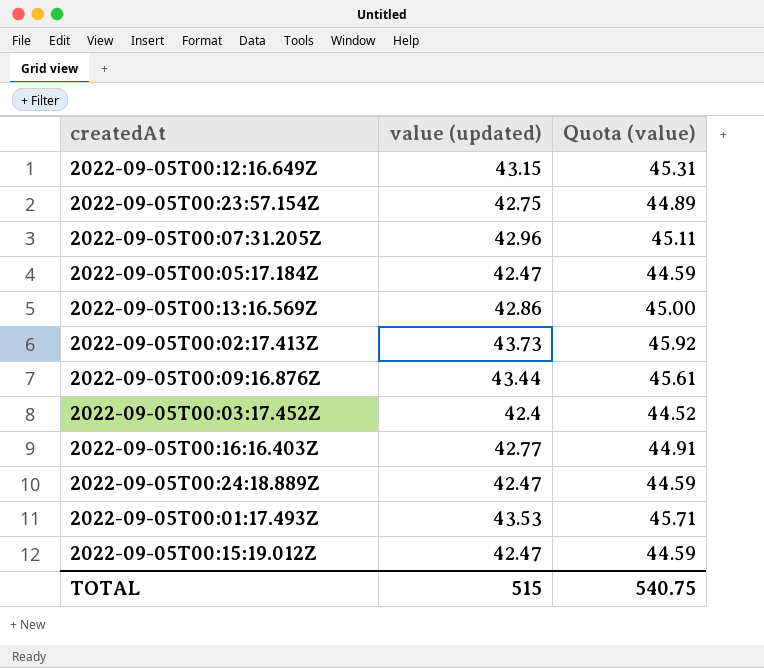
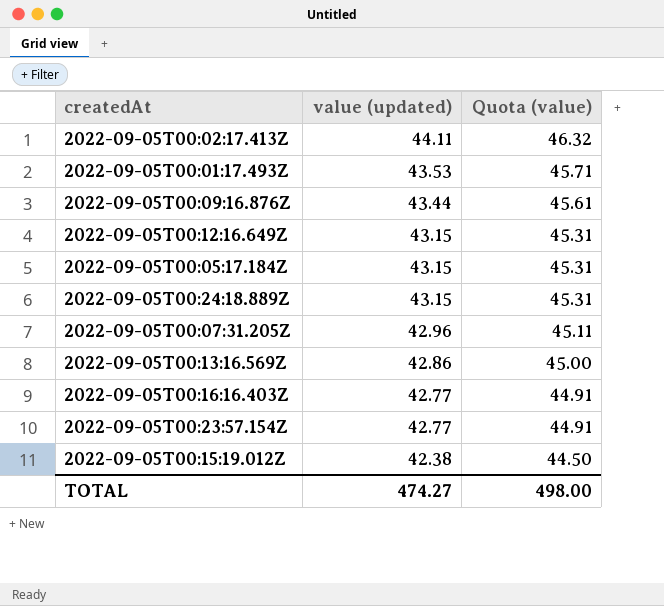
row order: none -> value (updated) descending
row 2022-09-05T00:03:17.452Z: 42.4 | 44.52 -> none
2022-09-05T00:02:17.413Z | value (updated): 43.73 -> 44.11
2022-09-05T00:02:17.413Z | Quota (value): 45.92 -> 46.32
2022-09-05T00:05:17.184Z | value (updated): 42.47 -> 43.15
2022-09-05T00:05:17.184Z | Quota (value): 44.59 -> 45.31
2022-09-05T00:24:18.889Z | value (updated): 42.47 -> 43.15
2022-09-05T00:24:18.889Z | Quota (value): 44.59 -> 45.31
2022-09-05T00:23:57.154Z | value (updated): 42.75 -> 42.77
2022-09-05T00:23:57.154Z | Quota (value): 44.89 -> 44.91
2022-09-05T00:15:19.012Z | value (updated): 42.47 -> 42.38
2022-09-05T00:15:19.012Z | Quota (value): 44.59 -> 44.50
TOTAL | value (updated): 515 -> 474.27
TOTAL | Quota (value): 540.75 -> 498.00

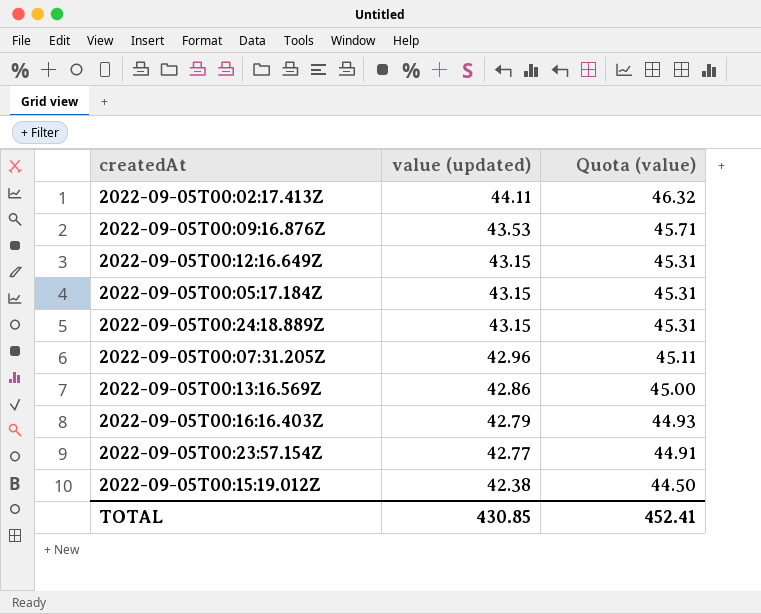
row 2022-09-05T00:01:17.493Z: 43.53 | 45.71 -> none
2022-09-05T00:09:16.876Z | value (updated): 43.44 -> 43.53
2022-09-05T00:09:16.876Z | Quota (value): 45.61 -> 45.71
2022-09-05T00:16:16.403Z | value (updated): 42.77 -> 42.79
2022-09-05T00:16:16.403Z | Quota (value): 44.91 -> 44.93
TOTAL | value (updated): 474.27 -> 430.85
TOTAL | Quota (value): 498.00 -> 452.41

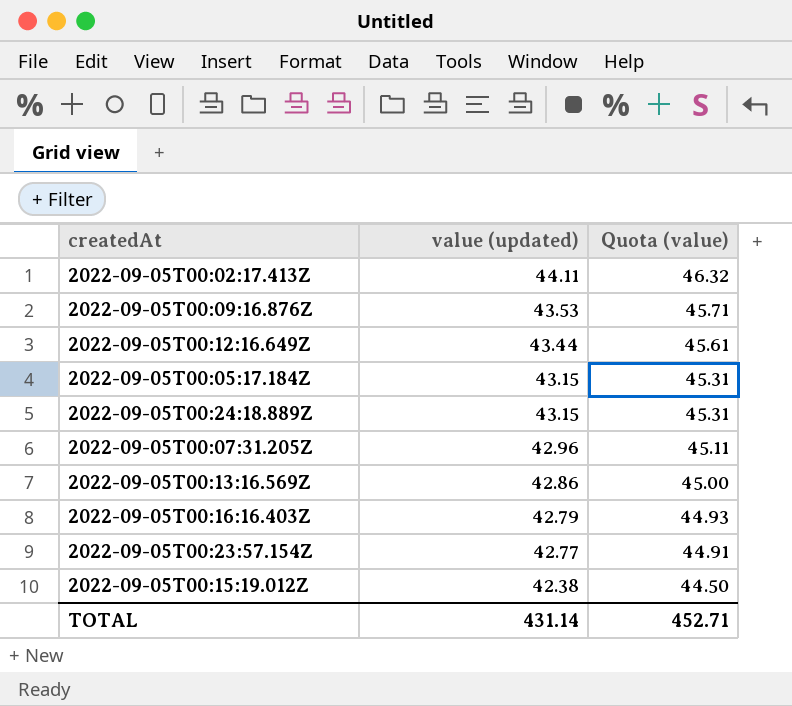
2022-09-05T00:12:16.649Z | value (updated): 43.15 -> 43.44
2022-09-05T00:12:16.649Z | Quota (value): 45.31 -> 45.61
TOTAL | value (updated): 430.85 -> 431.14
TOTAL | Quota (value): 452.41 -> 452.71

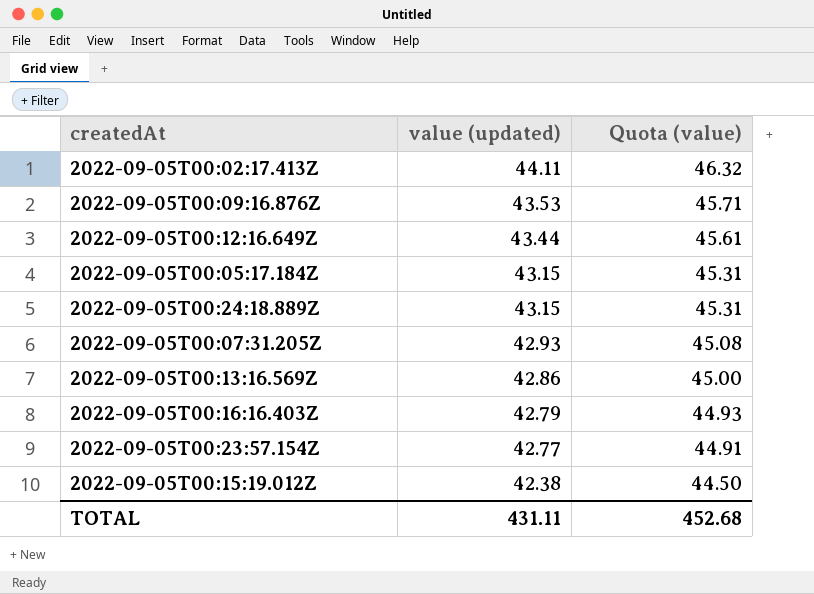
2022-09-05T00:07:31.205Z | value (updated): 42.96 -> 42.93
2022-09-05T00:07:31.205Z | Quota (value): 45.11 -> 45.08
TOTAL | value (updated): 431.14 -> 431.11
TOTAL | Quota (value): 452.71 -> 452.68

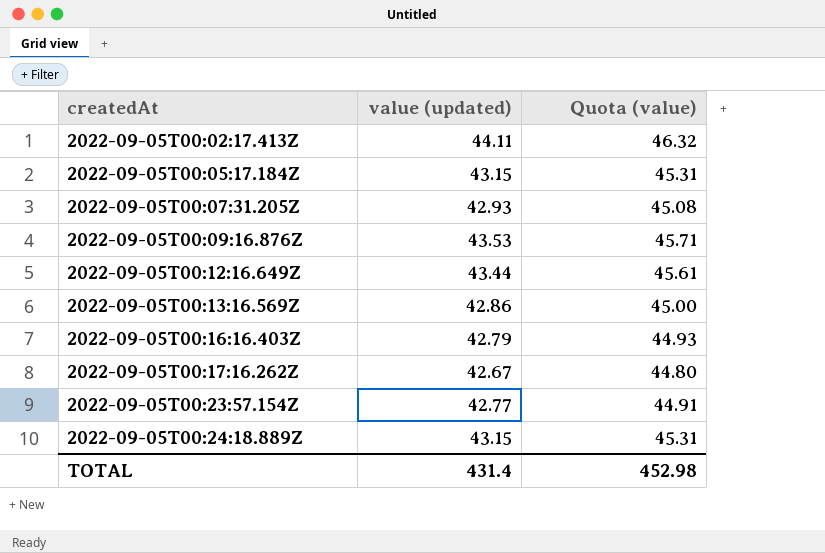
row order: value (updated) descending -> createdAt ascending
row 2022-09-05T00:15:19.012Z: 42.38 | 44.50 -> none
row 2022-09-05T00:17:16.262Z: none -> 42.67 | 44.80
TOTAL | value (updated): 431.11 -> 431.4
TOTAL | Quota (value): 452.68 -> 452.98

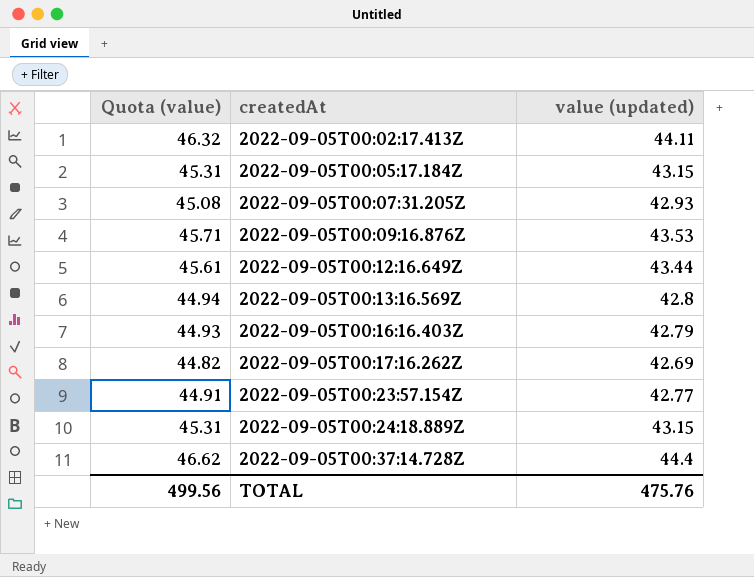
column Quota (value) | position: 3 -> 1
2022-09-05T00:13:16.569Z | Quota (value): 45.00 -> 44.94
2022-09-05T00:13:16.569Z | value (updated): 42.86 -> 42.8
2022-09-05T00:17:16.262Z | Quota (value): 44.80 -> 44.82
2022-09-05T00:17:16.262Z | value (updated): 42.67 -> 42.69
row 2022-09-05T00:37:14.728Z: none -> 46.62 | 44.4
TOTAL | Quota (value): 452.98 -> 499.56
TOTAL | value (updated): 431.4 -> 475.76

